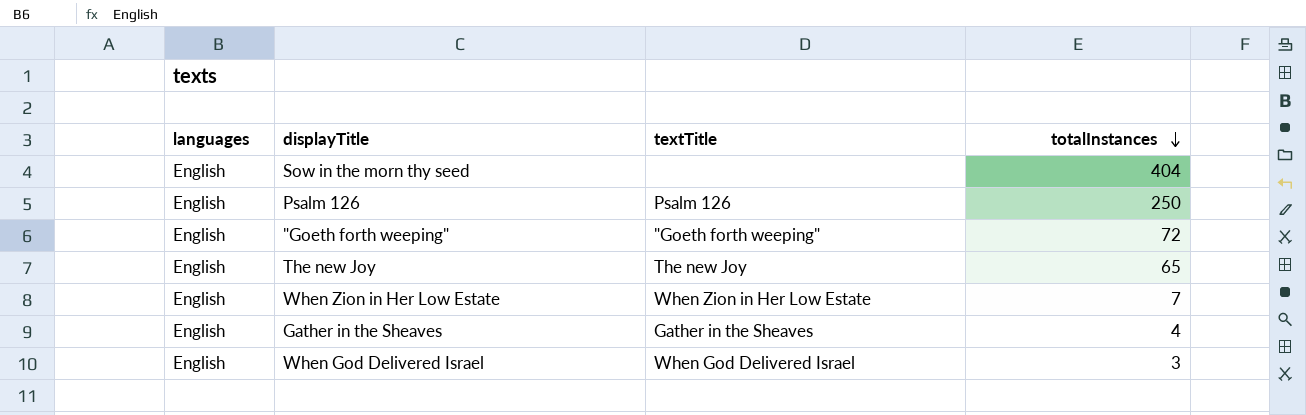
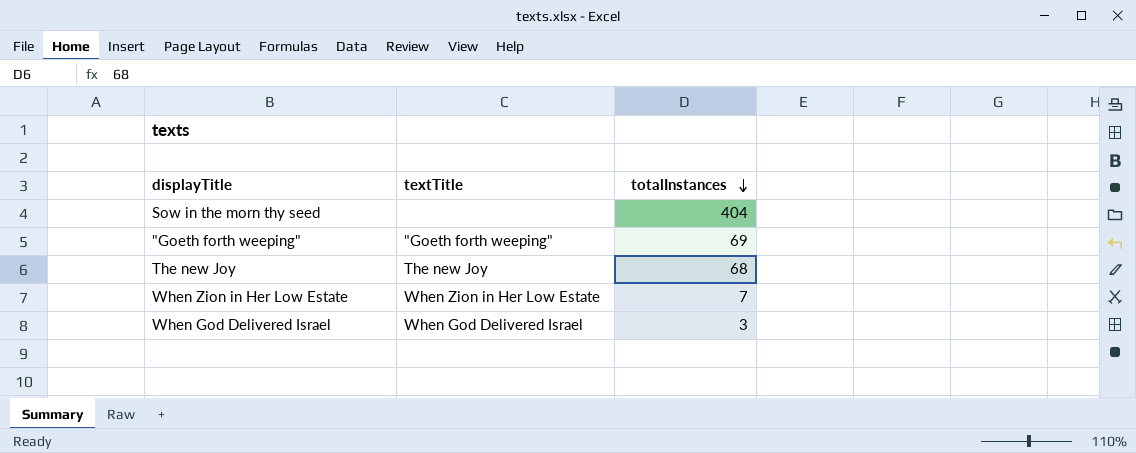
column languages | position: 1 -> none
row Psalm 126: English | Psalm 126 | 250 -> none
row Gather in the Sheaves: English | Gather in the Sheaves | 4 -> none
"Goeth forth weeping" | totalInstances: 72 -> 69
The new Joy | totalInstances: 65 -> 68

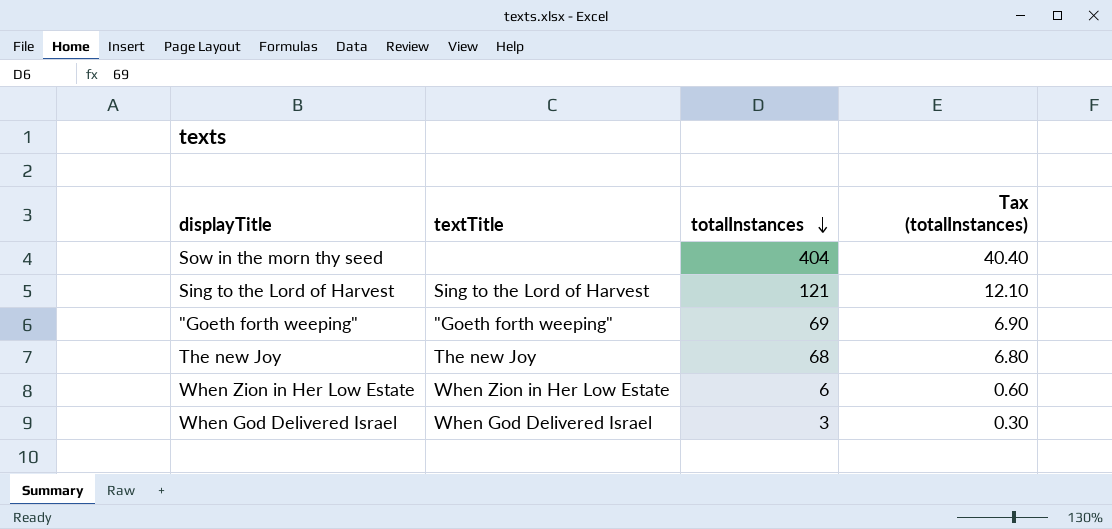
column Tax (totalInstances) | formula: none -> [totalInstances] * 0.1
row Sing to the Lord of Harvest: none -> Sing to the Lord of Harvest | 121 | 12.10
When Zion in Her Low Estate | totalInstances: 7 -> 6

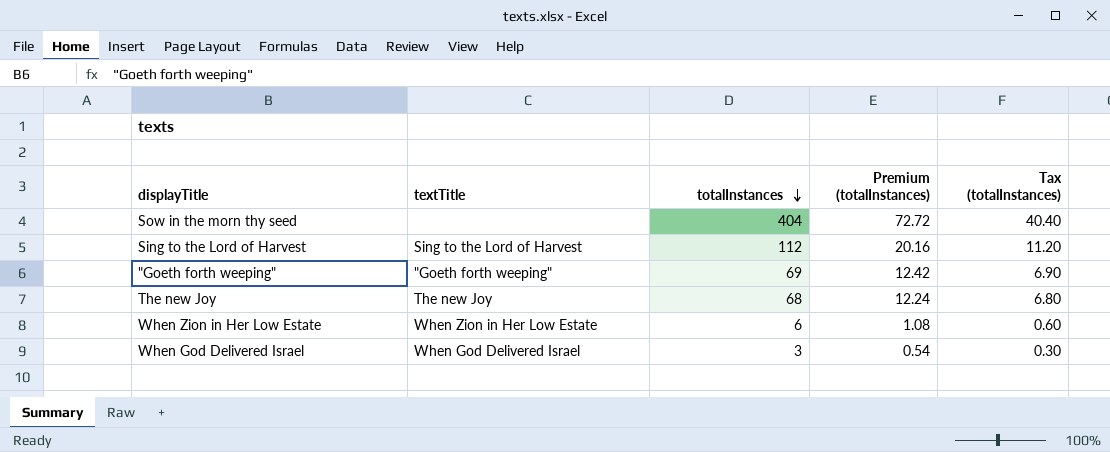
column Premium (totalInstances) | formula: none -> [totalInstances] * 0.18
Sing to the Lord of Harvest | totalInstances: 121 -> 112
Sing to the Lord of Harvest | Tax (totalInstances): 12.10 -> 11.20

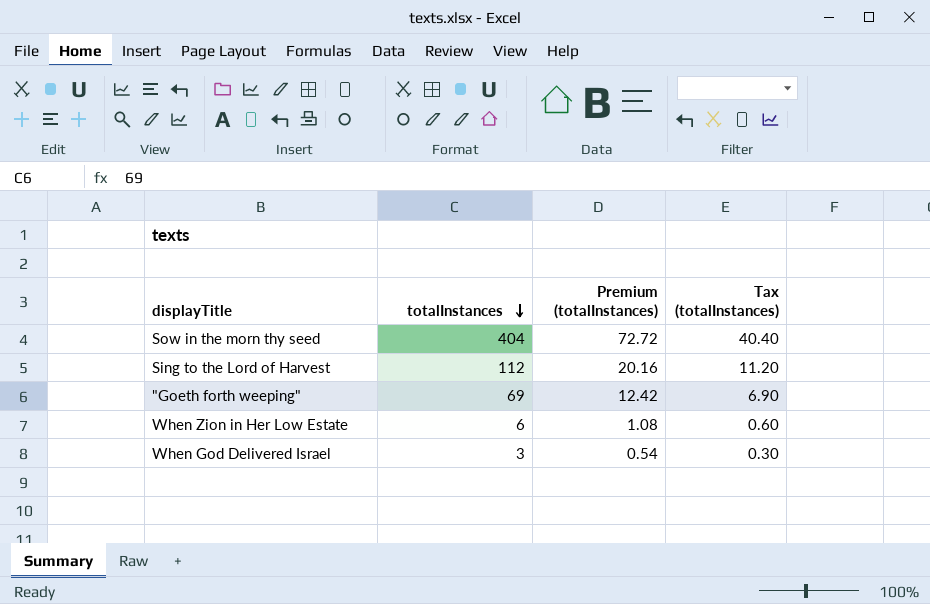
column textTitle | position: 2 -> none
row The new Joy: The new Joy | 68 | 12.24 | 6.80 -> none

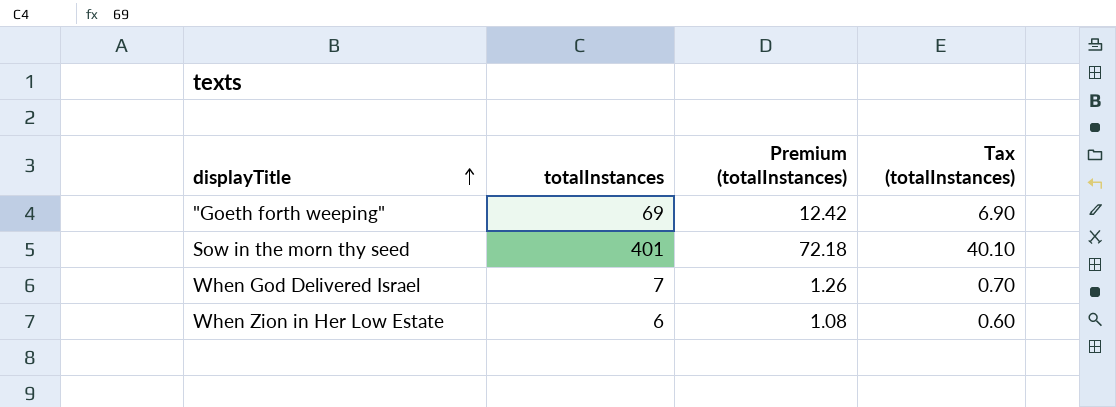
row order: totalInstances descending -> displayTitle ascending
row Sing to the Lord of Harvest: 112 | 20.16 | 11.20 -> none
Sow in the morn thy seed | totalInstances: 404 -> 401
Sow in the morn thy seed | Premium (totalInstances): 72.72 -> 72.18
Sow in the morn thy seed | Tax (totalInstances): 40.40 -> 40.10
When God Delivered Israel | totalInstances: 3 -> 7
When God Delivered Israel | Premium (totalInstances): 0.54 -> 1.26
When God Delivered Israel | Tax (totalInstances): 0.30 -> 0.70

